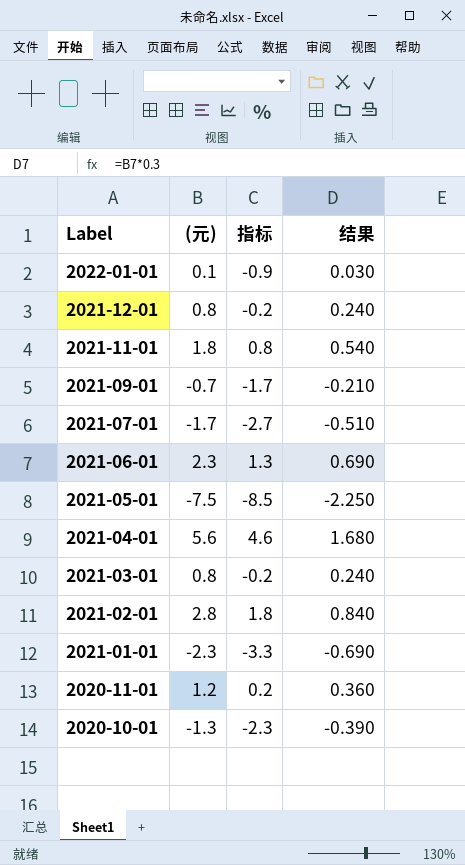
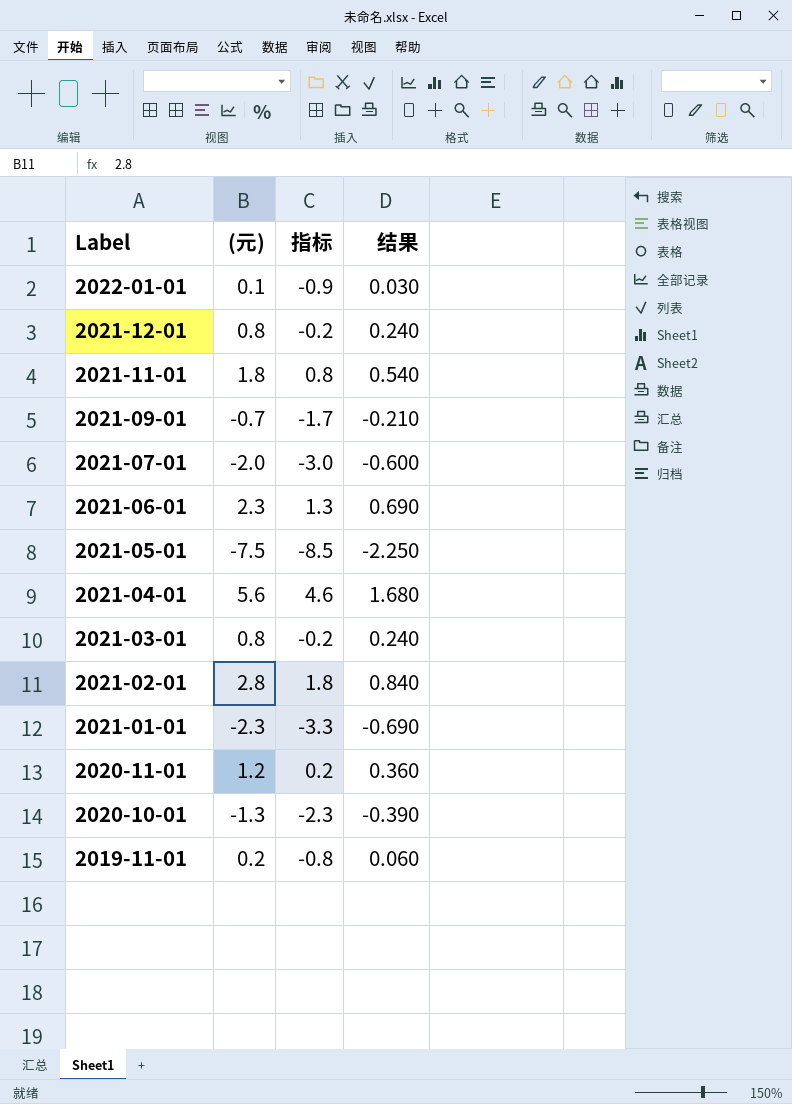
2021-07-01 | (元): -1.7 -> -2.0
2021-07-01 | 指标: -2.7 -> -3.0
2021-07-01 | 结果: -0.510 -> -0.600
row 2019-11-01: none -> 0.2 | -0.8 | 0.060

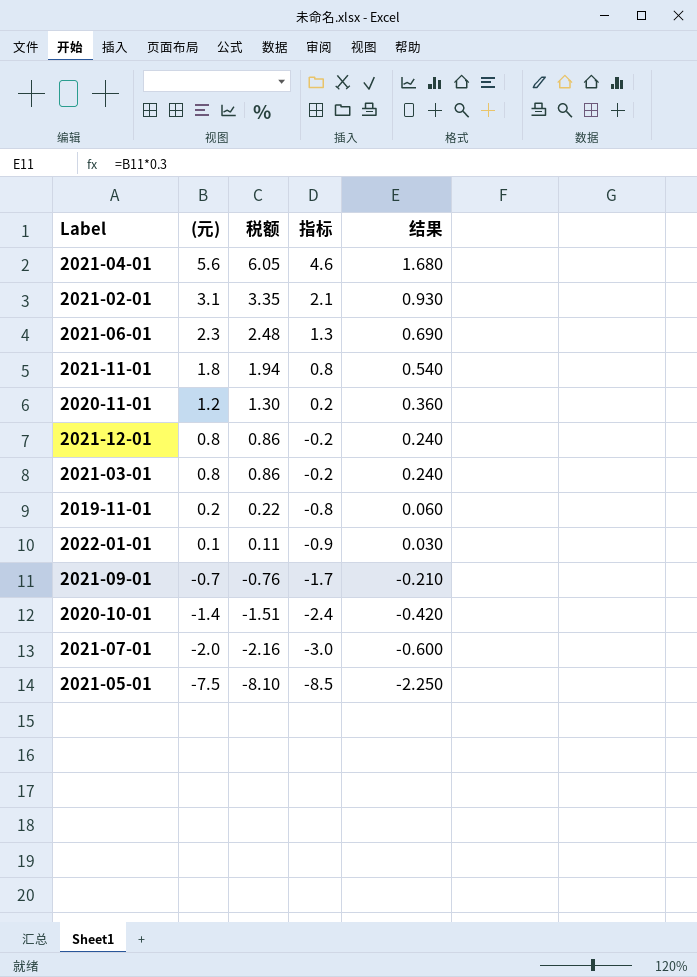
row order: Label descending -> (元) descending
column 税额 | formula: none -> [(元)] * 1.08
row 2021-01-01: -2.3 | -3.3 | -0.690 -> none
2021-02-01 | (元): 2.8 -> 3.1
2021-02-01 | 指标: 1.8 -> 2.1
2021-02-01 | 结果: 0.840 -> 0.930
2020-10-01 | (元): -1.3 -> -1.4
2020-10-01 | 指标: -2.3 -> -2.4
2020-10-01 | 结果: -0.390 -> -0.420

